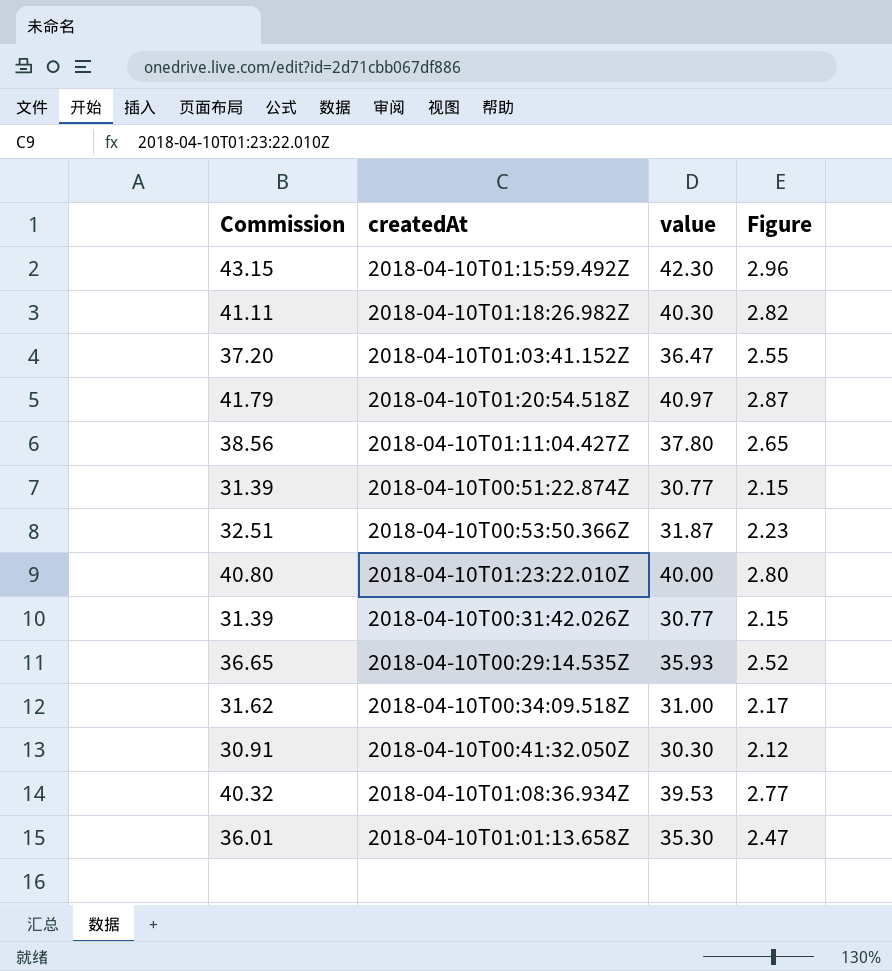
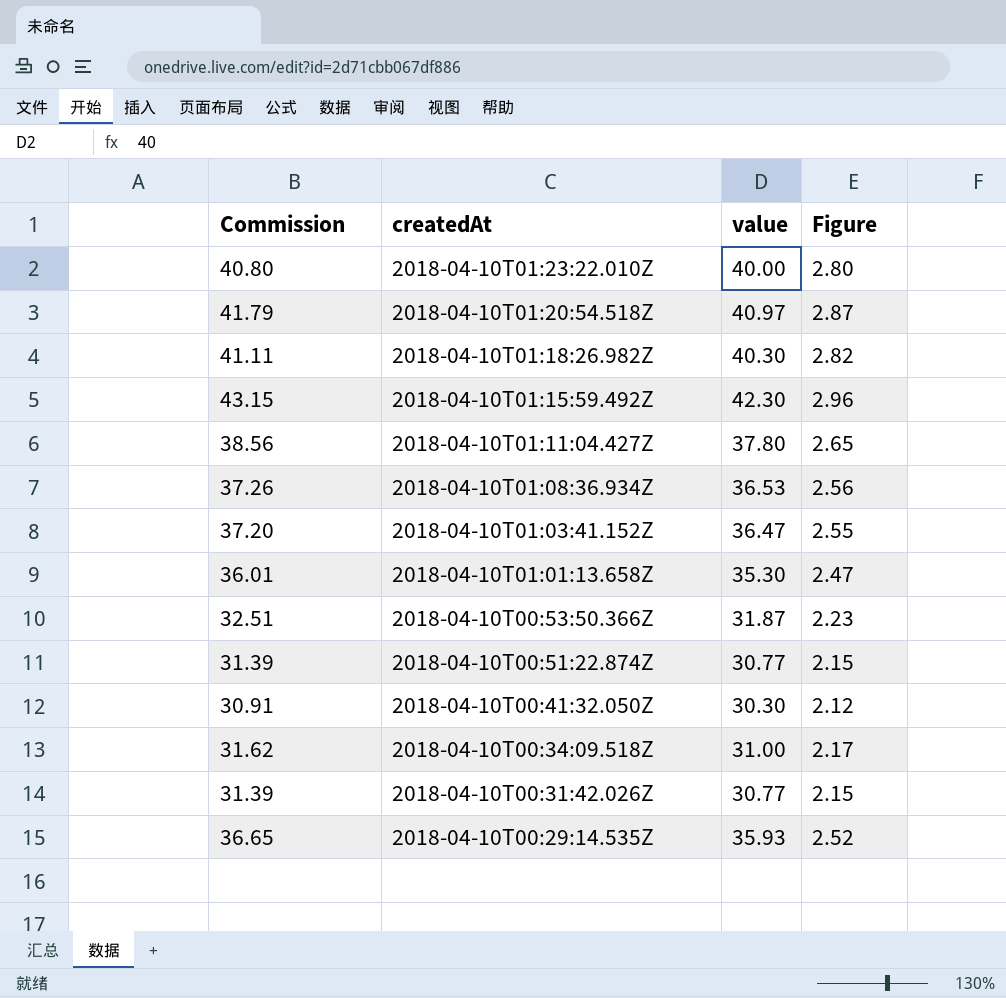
row order: none -> createdAt descending
2018-04-10T01:08:36.934Z | Commission: 40.32 -> 37.26
2018-04-10T01:08:36.934Z | value: 39.53 -> 36.53
2018-04-10T01:08:36.934Z | Figure: 2.77 -> 2.56

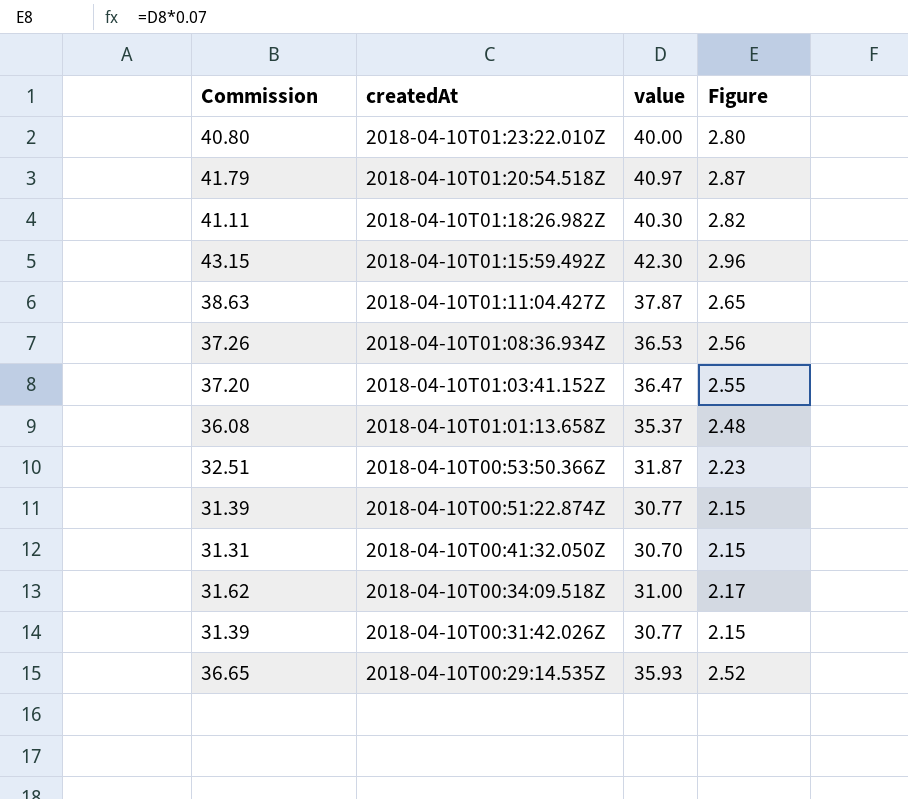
2018-04-10T01:11:04.427Z | Commission: 38.56 -> 38.63
2018-04-10T01:11:04.427Z | value: 37.80 -> 37.87
2018-04-10T01:01:13.658Z | Commission: 36.01 -> 36.08
2018-04-10T01:01:13.658Z | value: 35.30 -> 35.37
2018-04-10T01:01:13.658Z | Figure: 2.47 -> 2.48
2018-04-10T00:41:32.050Z | Commission: 30.91 -> 31.31
2018-04-10T00:41:32.050Z | value: 30.30 -> 30.70
2018-04-10T00:41:32.050Z | Figure: 2.12 -> 2.15

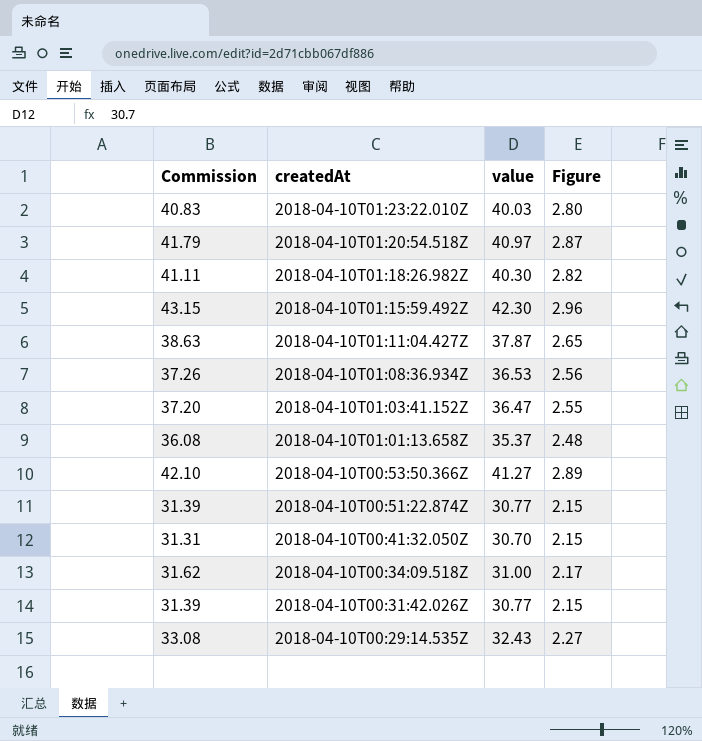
2018-04-10T01:23:22.010Z | Commission: 40.80 -> 40.83
2018-04-10T01:23:22.010Z | value: 40.00 -> 40.03
2018-04-10T00:53:50.366Z | Commission: 32.51 -> 42.10
2018-04-10T00:53:50.366Z | value: 31.87 -> 41.27
2018-04-10T00:53:50.366Z | Figure: 2.23 -> 2.89
2018-04-10T00:29:14.535Z | Commission: 36.65 -> 33.08
2018-04-10T00:29:14.535Z | value: 35.93 -> 32.43
2018-04-10T00:29:14.535Z | Figure: 2.52 -> 2.27

